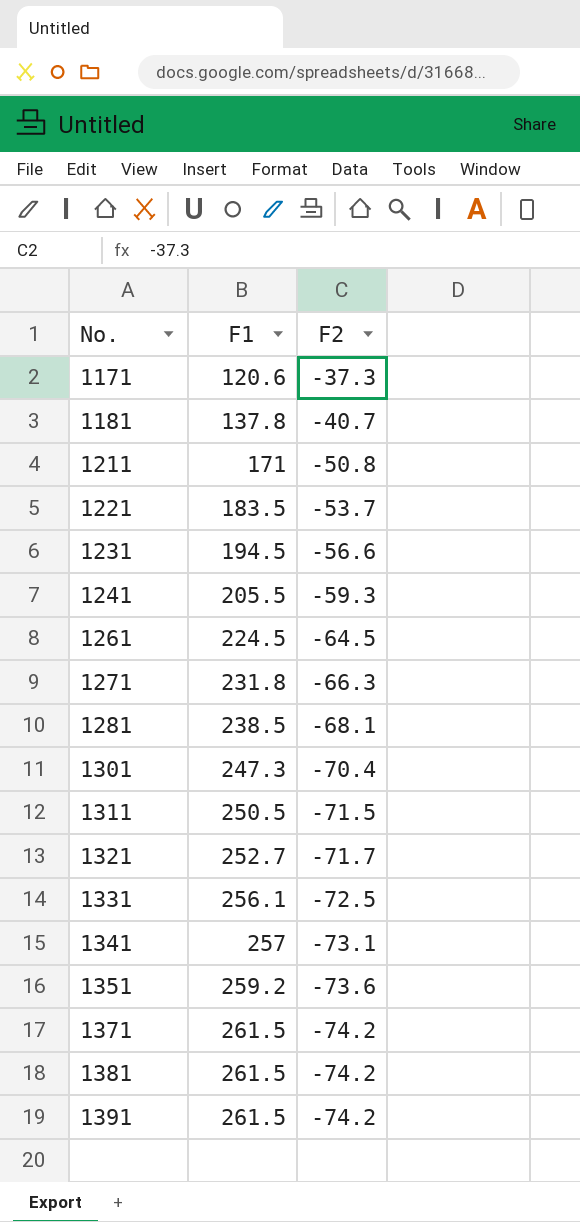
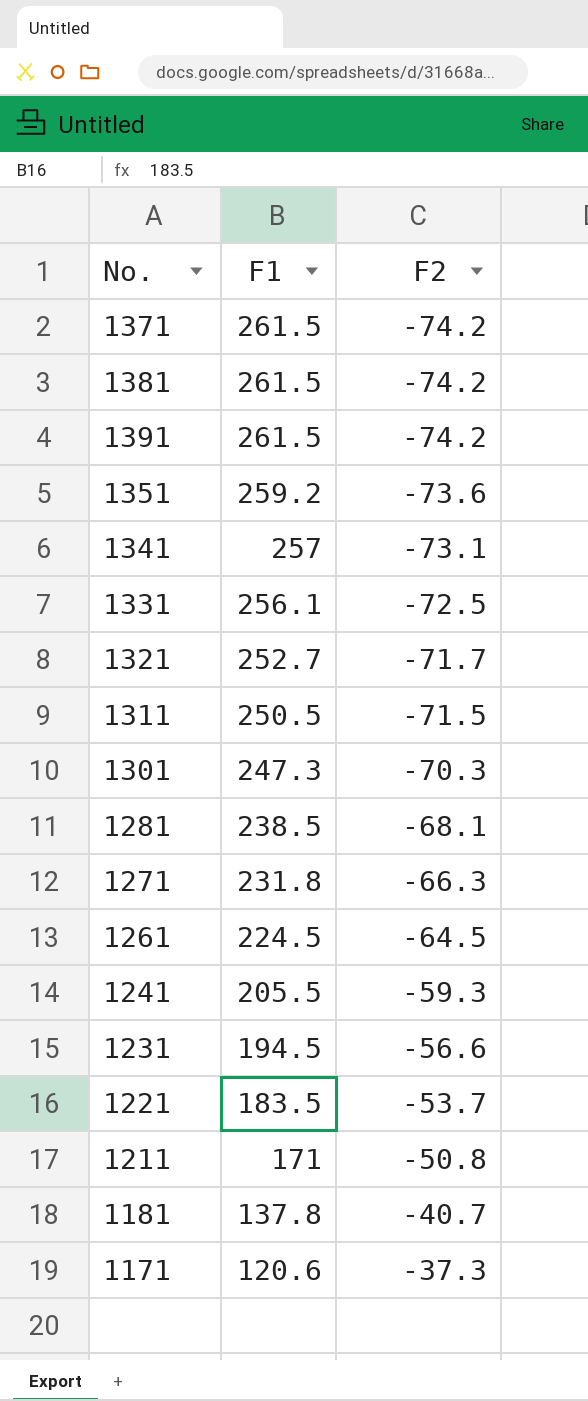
row order: No. ascending -> F1 descending
1301 | F2: -70.4 -> -70.3

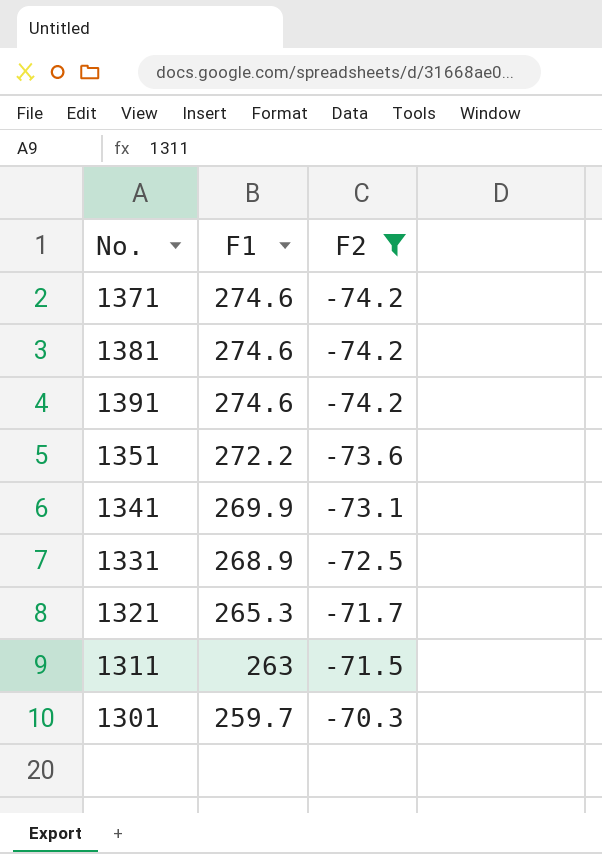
filter: none -> F2 <= -70.3
1371 | F1: 261.5 -> 274.6
1381 | F1: 261.5 -> 274.6
1391 | F1: 261.5 -> 274.6
1351 | F1: 259.2 -> 272.2
1341 | F1: 257 -> 269.9
1331 | F1: 256.1 -> 268.9
1321 | F1: 252.7 -> 265.3
1311 | F1: 250.5 -> 263
1301 | F1: 247.3 -> 259.7

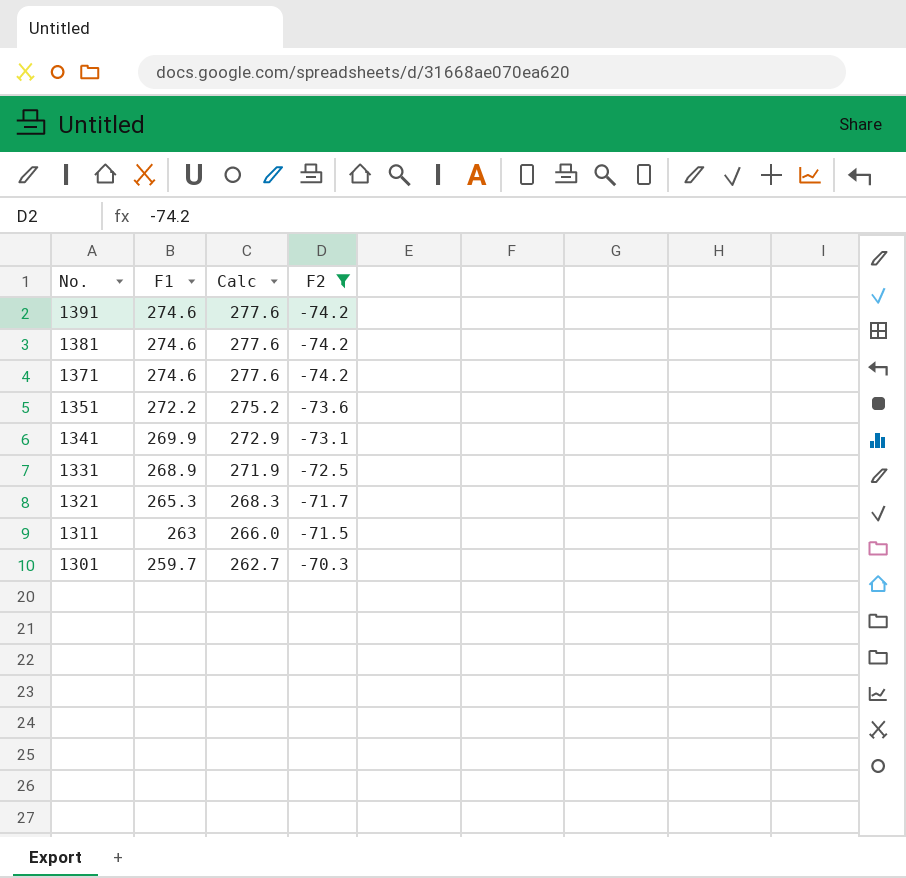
row order: F1 descending -> No. descending
column Calc | formula: none -> [F1] + 3

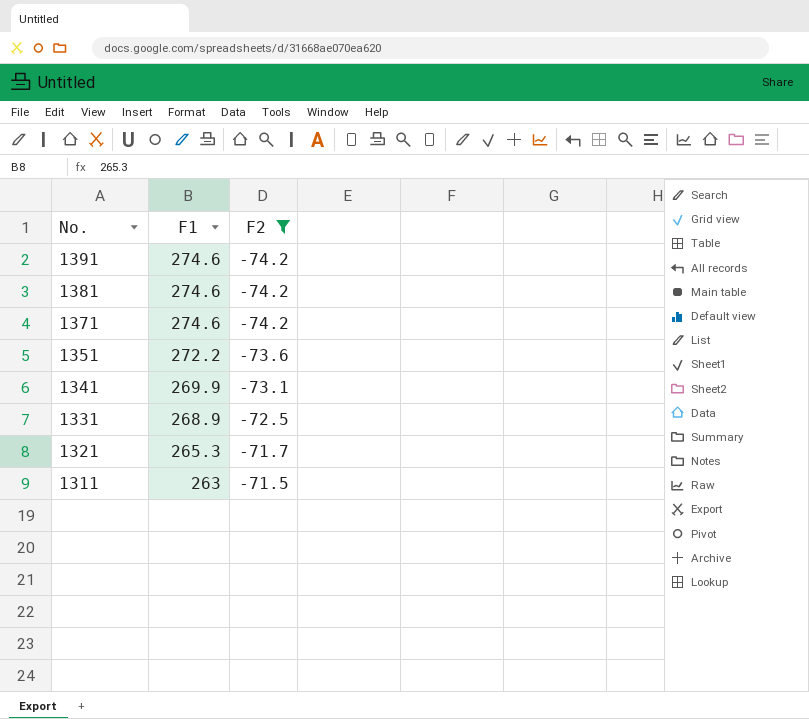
column Calc | formula: [F1] + 3 -> none
row 1301: 259.7 | 262.7 | -70.3 -> none

